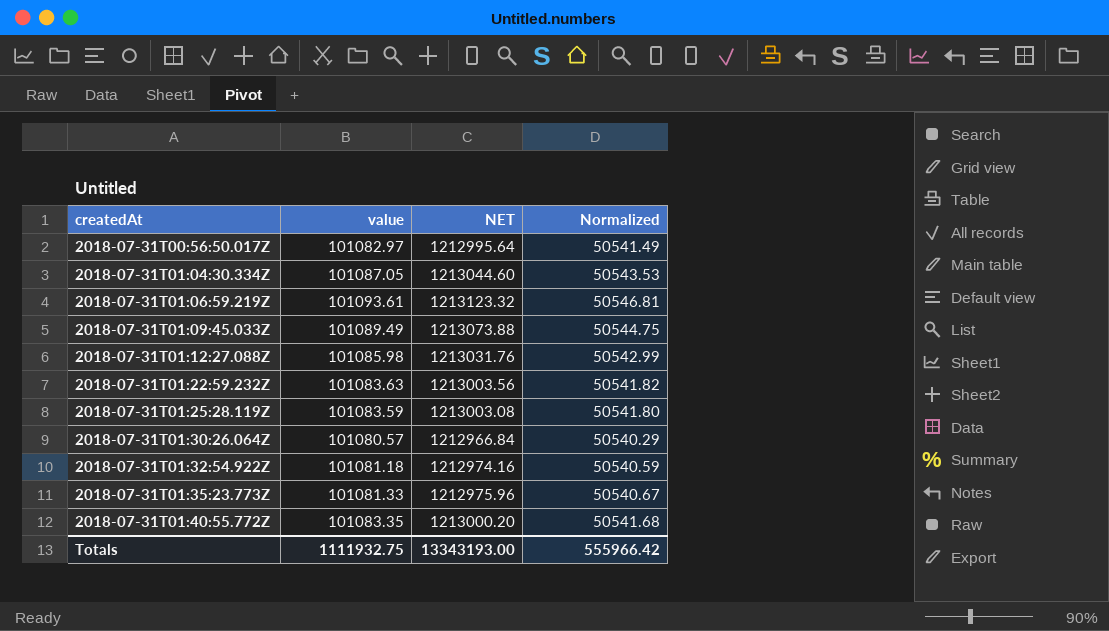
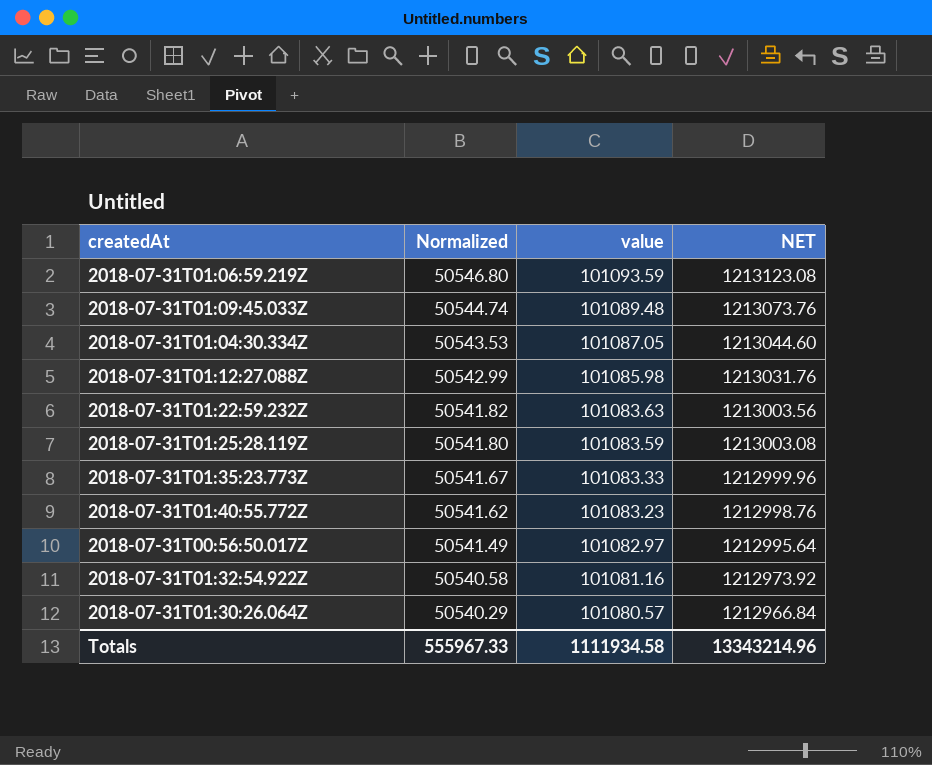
row order: createdAt ascending -> Normalized descending
column Normalized | position: 4 -> 2
2018-07-31T01:06:59.219Z | Normalized: 50546.81 -> 50546.80
2018-07-31T01:06:59.219Z | value: 101093.61 -> 101093.59
2018-07-31T01:06:59.219Z | NET: 1213123.32 -> 1213123.08
2018-07-31T01:09:45.033Z | Normalized: 50544.75 -> 50544.74
2018-07-31T01:09:45.033Z | value: 101089.49 -> 101089.48
2018-07-31T01:09:45.033Z | NET: 1213073.88 -> 1213073.76
2018-07-31T01:35:23.773Z | Normalized: 50540.67 -> 50541.67
2018-07-31T01:35:23.773Z | value: 101081.33 -> 101083.33
2018-07-31T01:35:23.773Z | NET: 1212975.96 -> 1212999.96
2018-07-31T01:40:55.772Z | Normalized: 50541.68 -> 50541.62
2018-07-31T01:40:55.772Z | value: 101083.35 -> 101083.23
2018-07-31T01:40:55.772Z | NET: 1213000.20 -> 1212998.76
2018-07-31T01:32:54.922Z | Normalized: 50540.59 -> 50540.58
2018-07-31T01:32:54.922Z | value: 101081.18 -> 101081.16
2018-07-31T01:32:54.922Z | NET: 1212974.16 -> 1212973.92
Totals | Normalized: 555966.42 -> 555967.33
Totals | value: 1111932.75 -> 1111934.58
Totals | NET: 13343193.00 -> 13343214.96

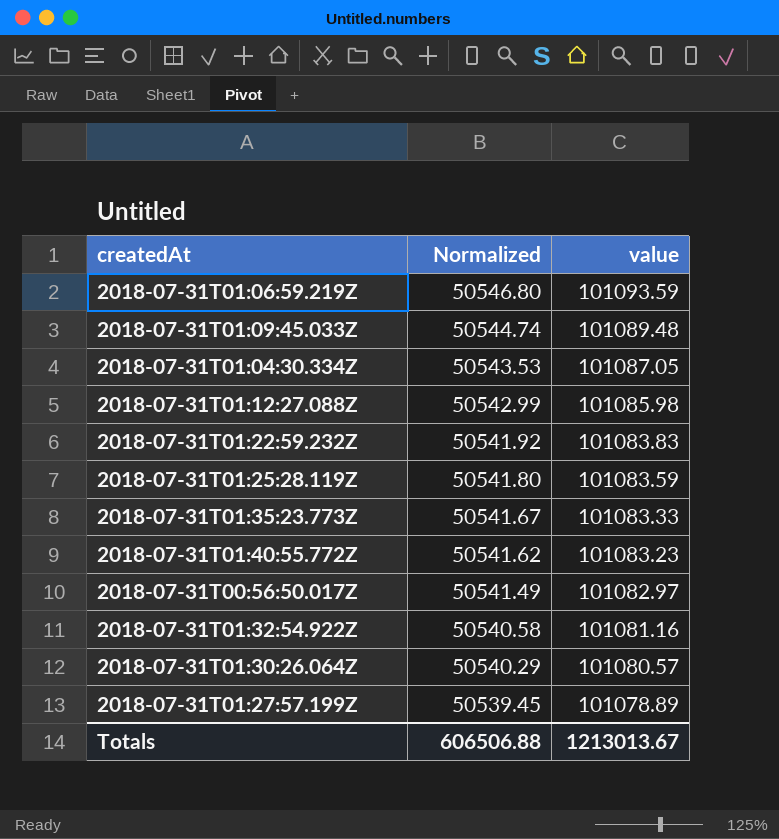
column NET | formula: [value] * 12 -> none
2018-07-31T01:22:59.232Z | Normalized: 50541.82 -> 50541.92
2018-07-31T01:22:59.232Z | value: 101083.63 -> 101083.83
row 2018-07-31T01:27:57.199Z: none -> 50539.45 | 101078.89
Totals | Normalized: 555967.33 -> 606506.88
Totals | value: 1111934.58 -> 1213013.67

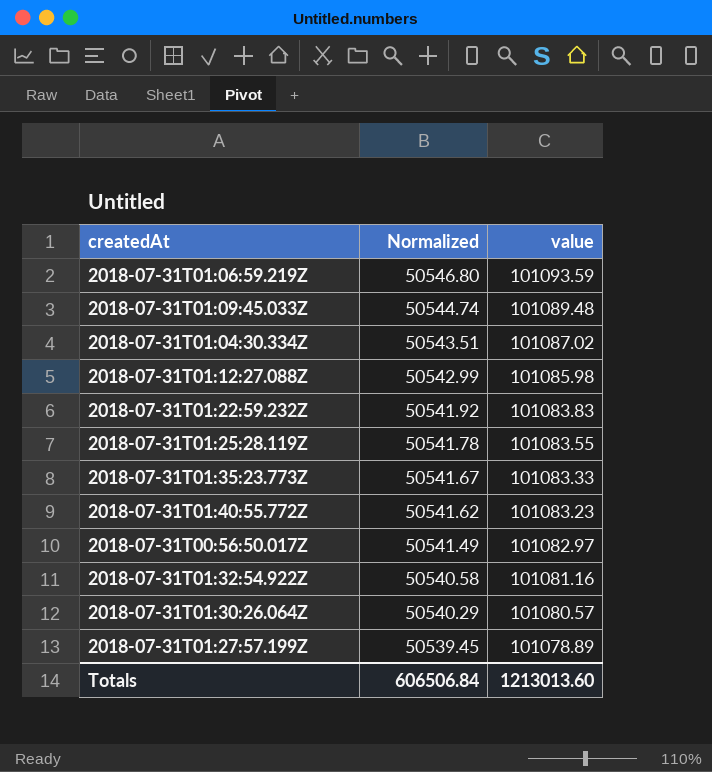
2018-07-31T01:04:30.334Z | Normalized: 50543.53 -> 50543.51
2018-07-31T01:04:30.334Z | value: 101087.05 -> 101087.02
2018-07-31T01:25:28.119Z | Normalized: 50541.80 -> 50541.78
2018-07-31T01:25:28.119Z | value: 101083.59 -> 101083.55
Totals | Normalized: 606506.88 -> 606506.84
Totals | value: 1213013.67 -> 1213013.60

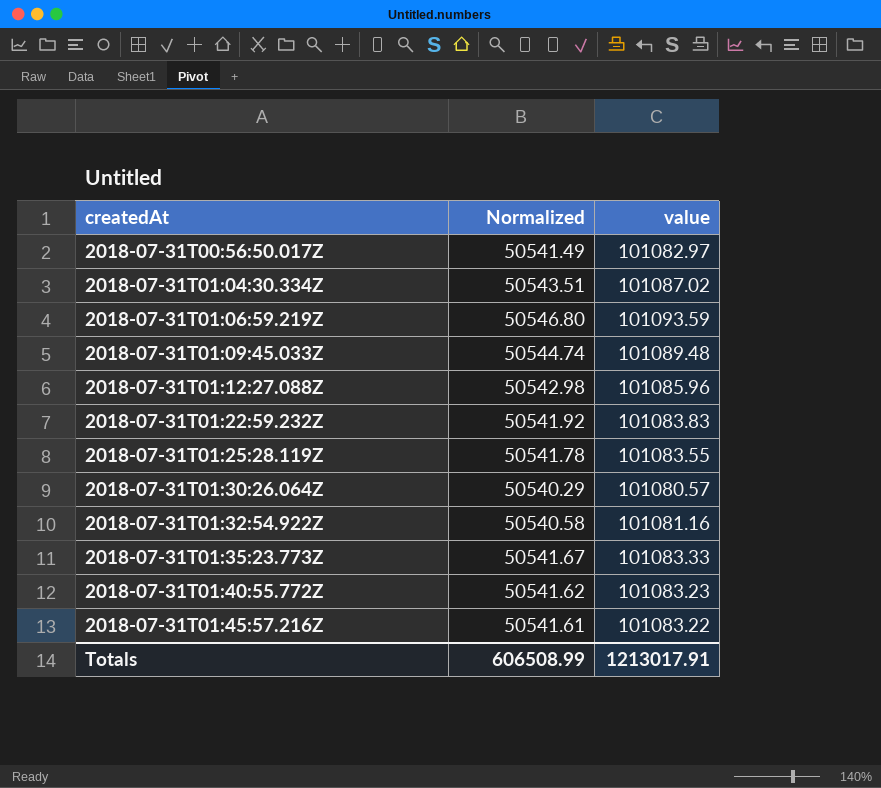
row order: Normalized descending -> createdAt ascending
row 2018-07-31T01:27:57.199Z: 50539.45 | 101078.89 -> none
2018-07-31T01:12:27.088Z | Normalized: 50542.99 -> 50542.98
2018-07-31T01:12:27.088Z | value: 101085.98 -> 101085.96
row 2018-07-31T01:45:57.216Z: none -> 50541.61 | 101083.22
Totals | Normalized: 606506.84 -> 606508.99
Totals | value: 1213013.60 -> 1213017.91

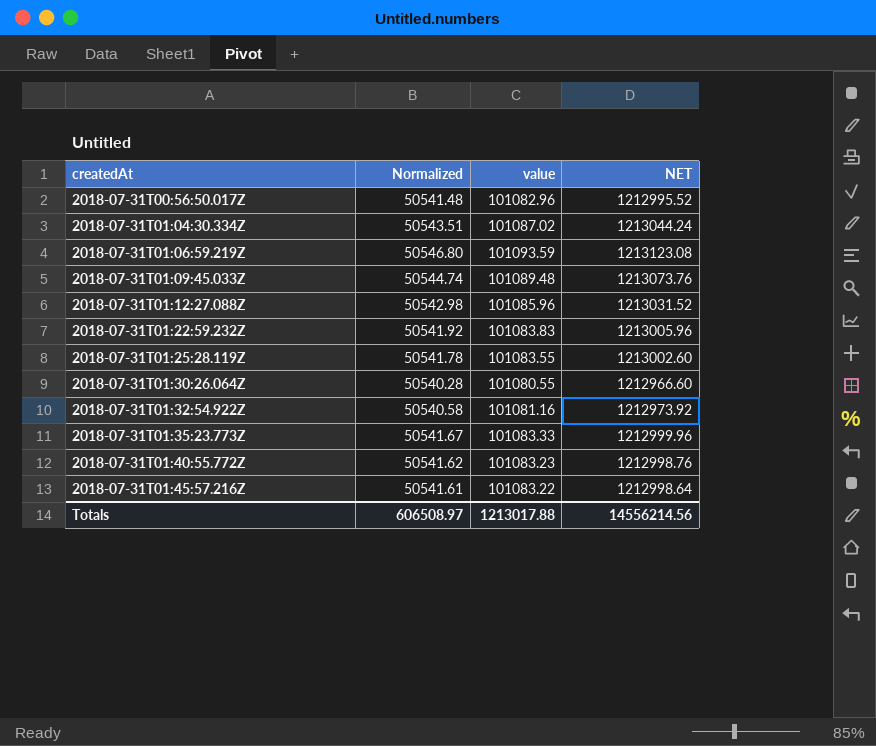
column NET | formula: none -> [value] * 12
2018-07-31T00:56:50.017Z | Normalized: 50541.49 -> 50541.48
2018-07-31T00:56:50.017Z | value: 101082.97 -> 101082.96
2018-07-31T01:30:26.064Z | Normalized: 50540.29 -> 50540.28
2018-07-31T01:30:26.064Z | value: 101080.57 -> 101080.55
Totals | Normalized: 606508.99 -> 606508.97
Totals | value: 1213017.91 -> 1213017.88

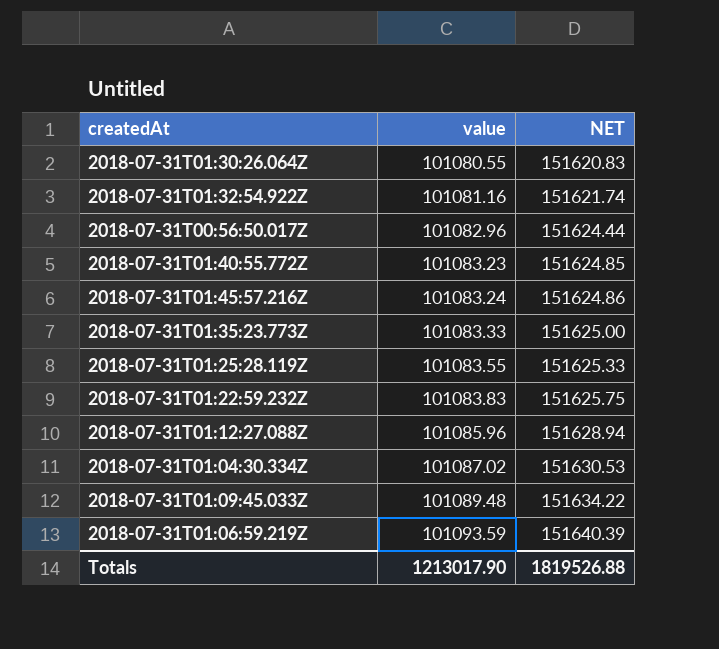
row order: createdAt ascending -> value ascending
column Normalized | formula: [value] * 0.5 -> none
column NET | formula: [value] * 12 -> [value] * 1.5
2018-07-31T01:45:57.216Z | value: 101083.22 -> 101083.24
Totals | value: 1213017.88 -> 1213017.90
Totals | NET: 14556214.56 -> 1819526.88

